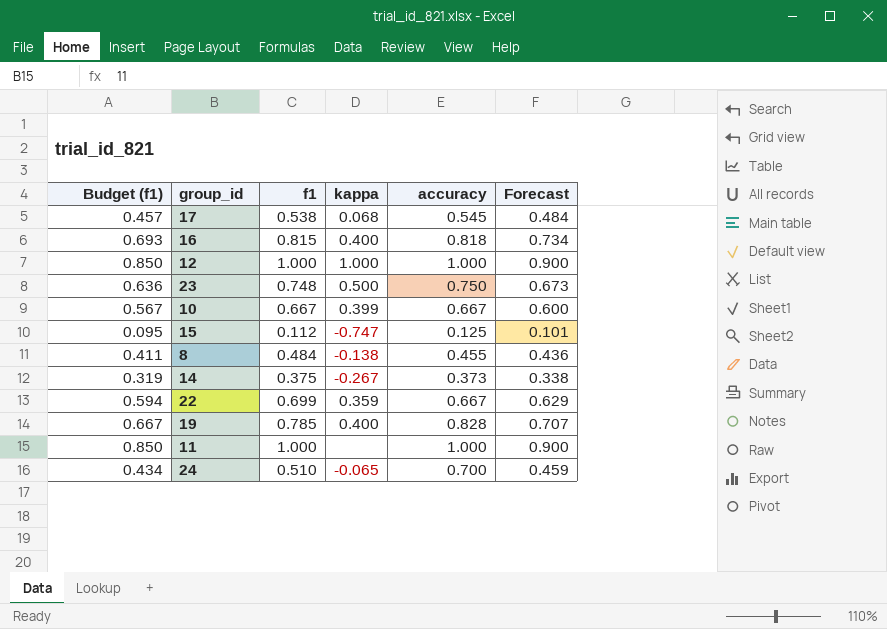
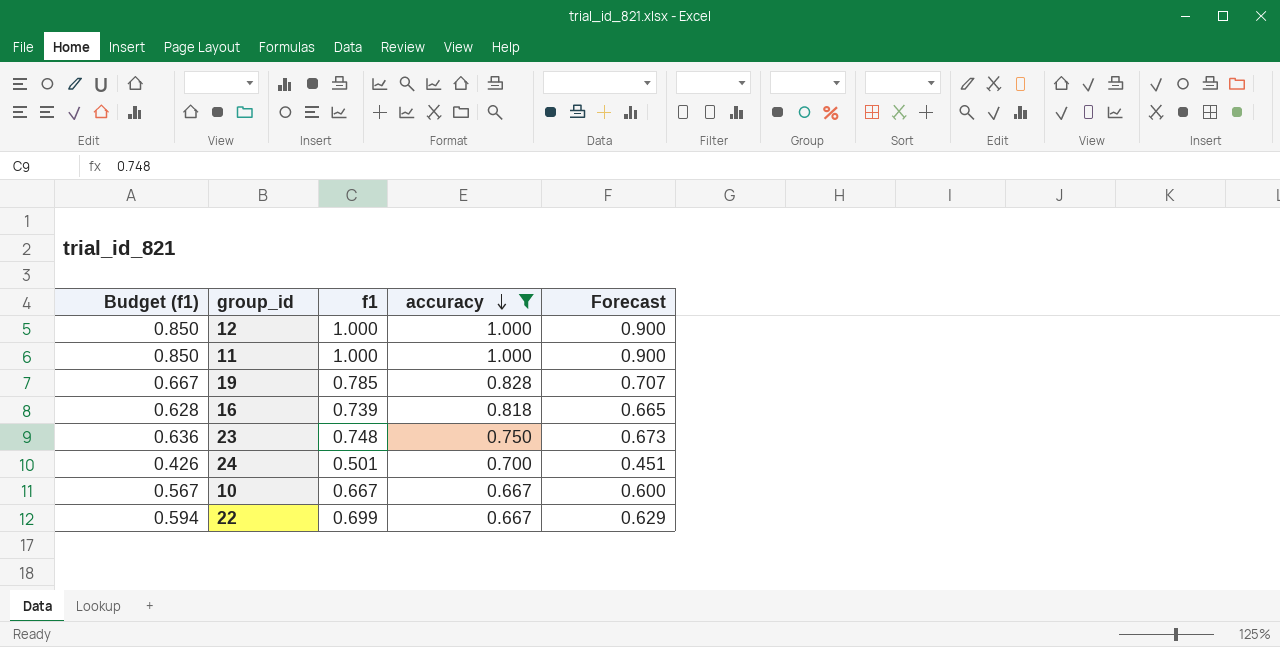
filter: none -> accuracy >= 0.667
row order: none -> accuracy descending
column kappa | position: 4 -> none
16 | Budget (f1): 0.693 -> 0.628
16 | f1: 0.815 -> 0.739
16 | Forecast: 0.734 -> 0.665
24 | Budget (f1): 0.434 -> 0.426
24 | f1: 0.510 -> 0.501
24 | Forecast: 0.459 -> 0.451

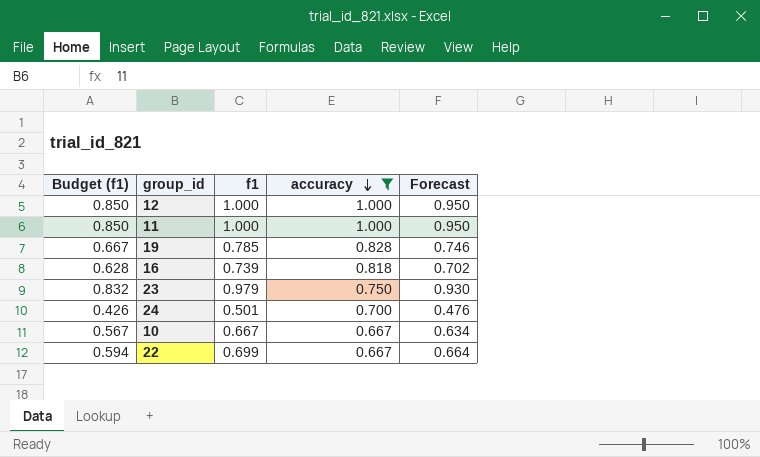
column Forecast | formula: [f1] * 0.9 -> [f1] * 0.95
23 | Budget (f1): 0.636 -> 0.832
23 | f1: 0.748 -> 0.979

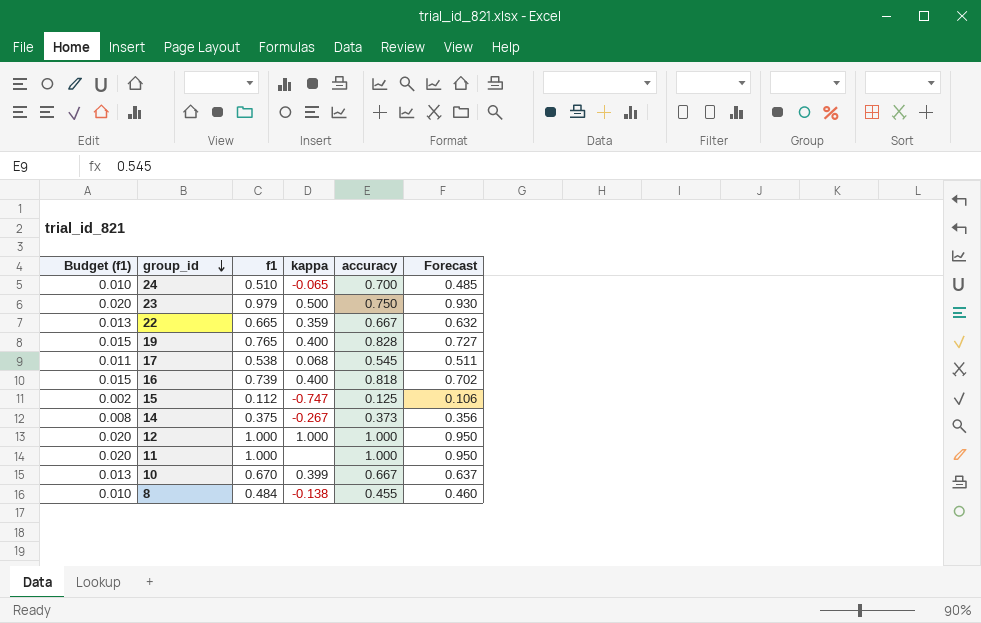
filter: accuracy >= 0.667 -> none
row order: accuracy descending -> group_id descending
column Budget (f1) | formula: [f1] * 0.85 -> [f1] * 0.02
column kappa | position: none -> 4
24 | f1: 0.501 -> 0.510
24 | Forecast: 0.476 -> 0.485
22 | f1: 0.699 -> 0.665
22 | Forecast: 0.664 -> 0.632
19 | f1: 0.785 -> 0.765
19 | Forecast: 0.746 -> 0.727
10 | f1: 0.667 -> 0.670
10 | Forecast: 0.634 -> 0.637

